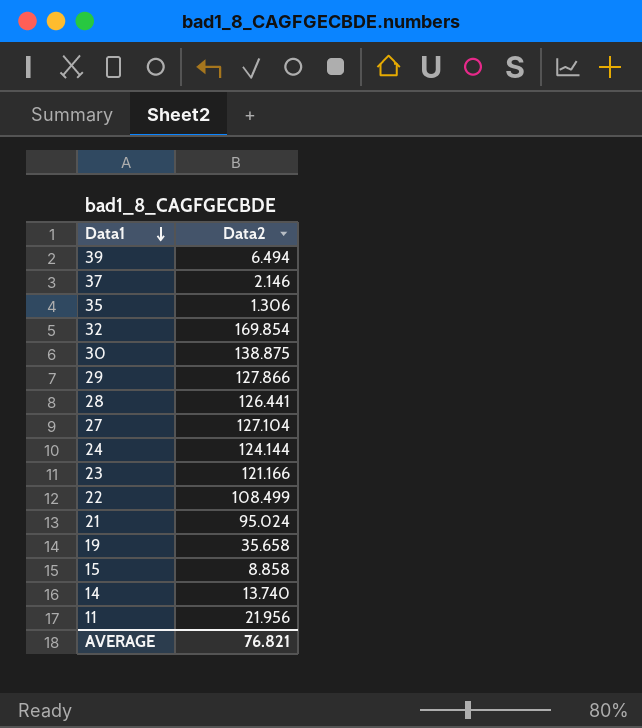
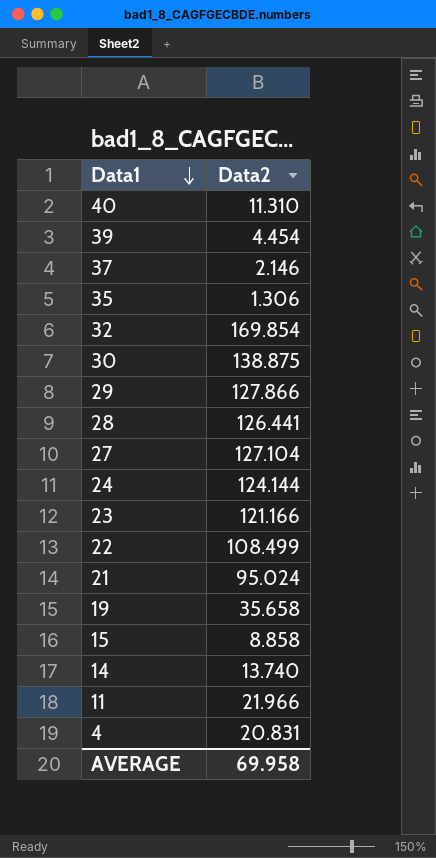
row 40: none -> 11.310
39 | Data2: 6.494 -> 4.454
11 | Data2: 21.956 -> 21.966
row 4: none -> 20.831
AVERAGE | Data2: 76.821 -> 69.958

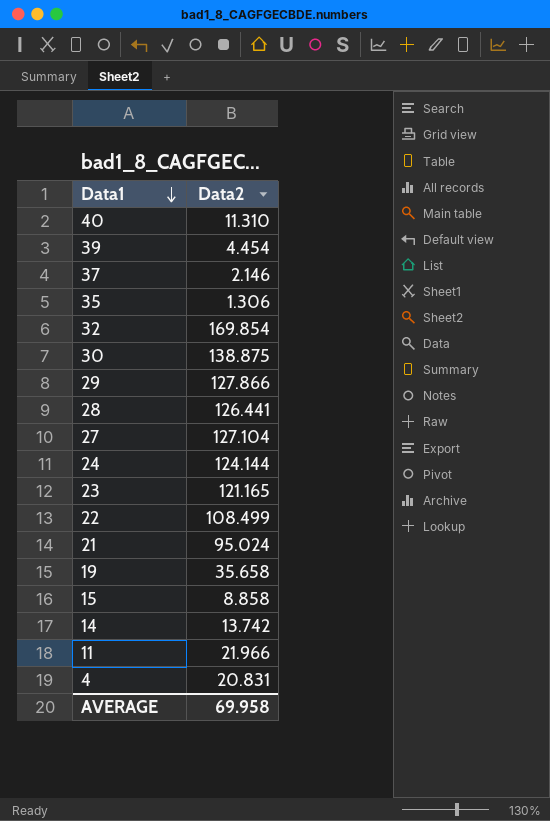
23 | Data2: 121.166 -> 121.165
14 | Data2: 13.740 -> 13.742

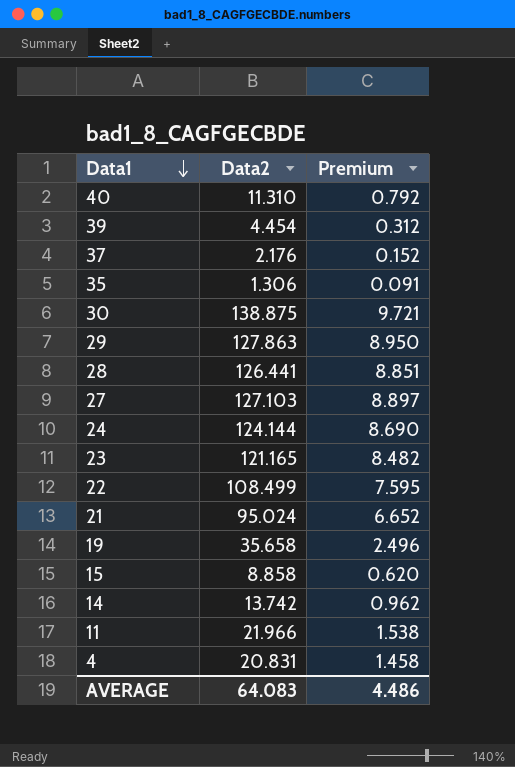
column Premium | formula: none -> [Data2] * 0.07
row 32: 169.854 -> none
37 | Data2: 2.146 -> 2.176
29 | Data2: 127.866 -> 127.863
27 | Data2: 127.104 -> 127.103
AVERAGE | Data2: 69.958 -> 64.083

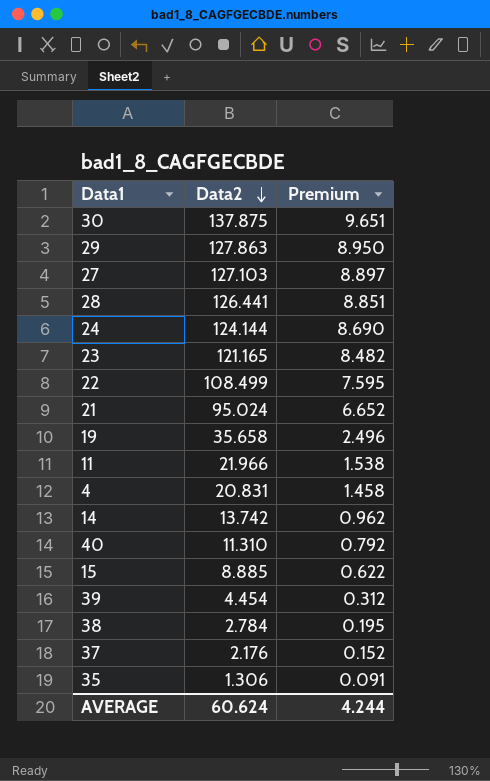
row order: Data1 descending -> Data2 descending
30 | Data2: 138.875 -> 137.875
30 | Premium: 9.721 -> 9.651
15 | Data2: 8.858 -> 8.885
15 | Premium: 0.620 -> 0.622
row 38: none -> 2.784 | 0.195
AVERAGE | Data2: 64.083 -> 60.624
AVERAGE | Premium: 4.486 -> 4.244

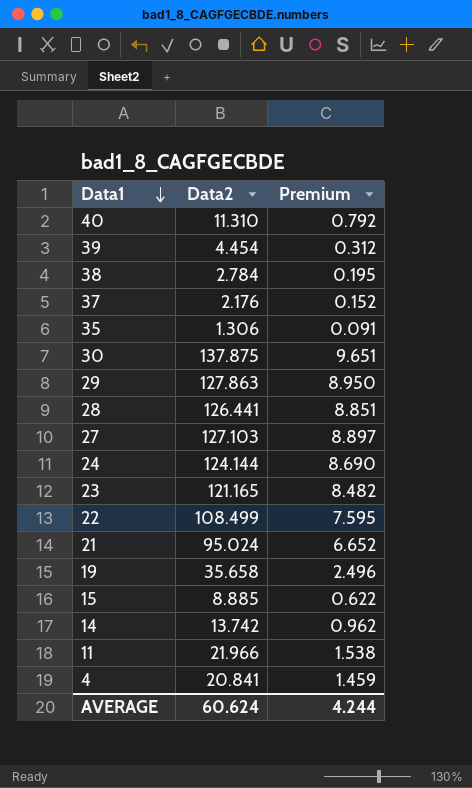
row order: Data2 descending -> Data1 descending
4 | Data2: 20.831 -> 20.841
4 | Premium: 1.458 -> 1.459

